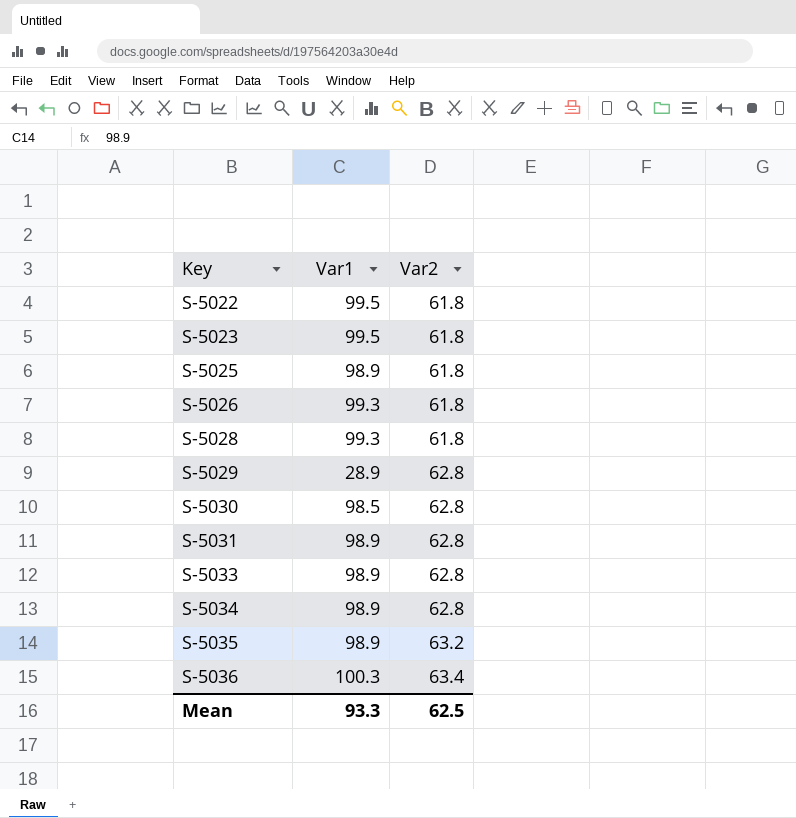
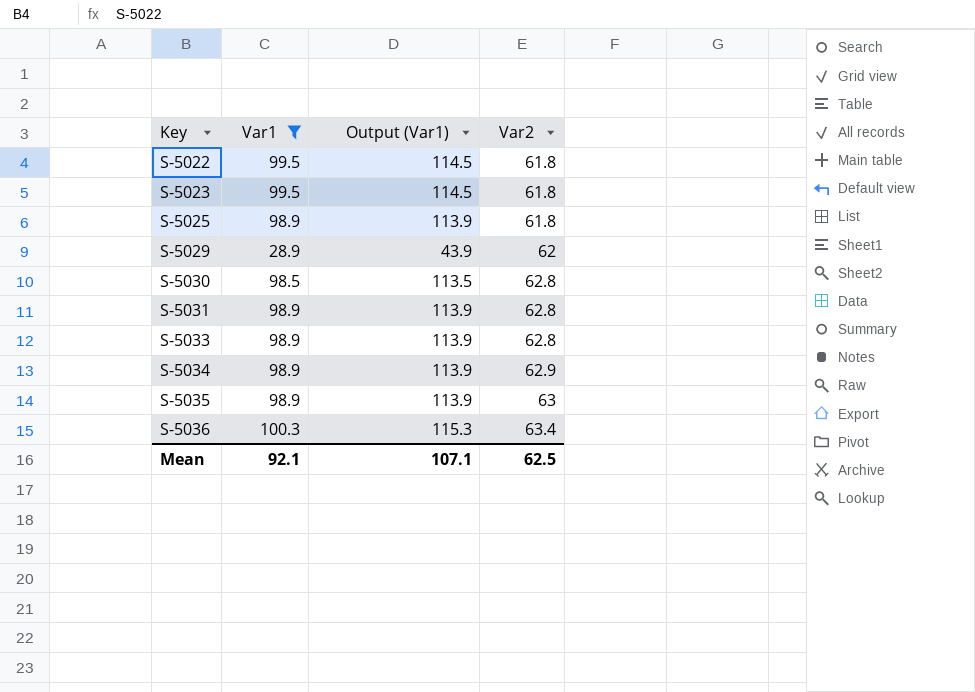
filter: none -> Var1 != 99.3
column Output (Var1) | formula: none -> [Var1] + 15
S-5029 | Var2: 62.8 -> 62
S-5034 | Var2: 62.8 -> 62.9
S-5035 | Var2: 63.2 -> 63
Mean | Var1: 93.3 -> 92.1

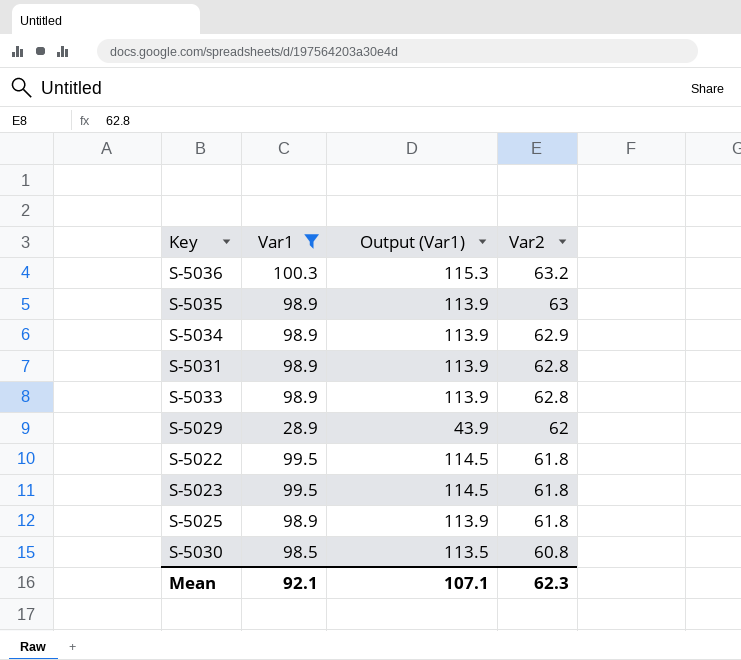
row order: Key ascending -> Var2 descending
S-5036 | Var2: 63.4 -> 63.2
S-5030 | Var2: 62.8 -> 60.8
Mean | Var2: 62.5 -> 62.3

